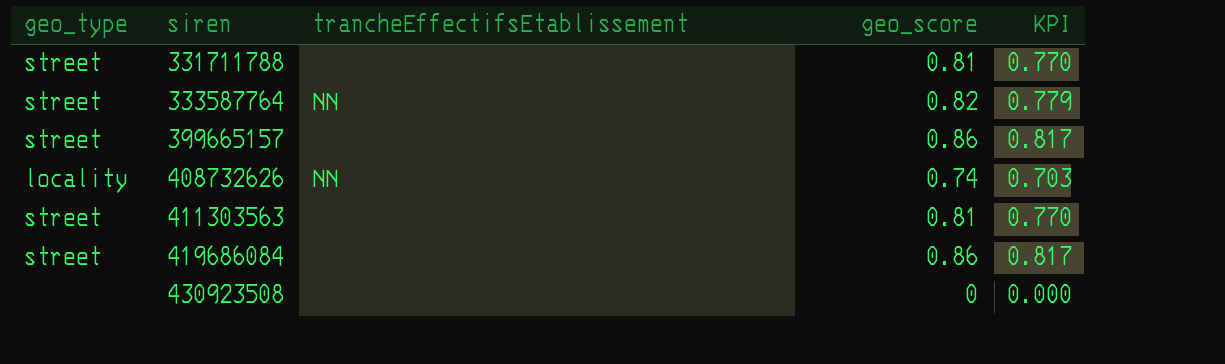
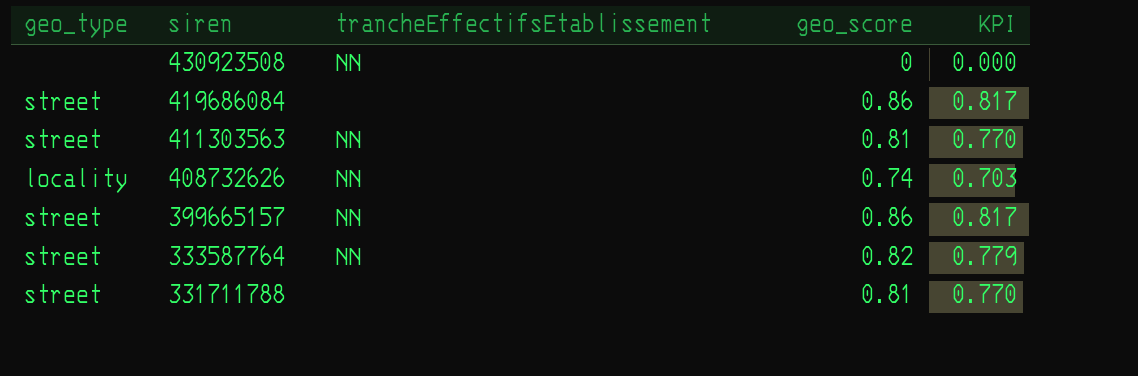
row order: siren ascending -> siren descending
430923508 | trancheEffectifsEtablissement: none -> NN
411303563 | trancheEffectifsEtablissement: none -> NN
399665157 | trancheEffectifsEtablissement: none -> NN

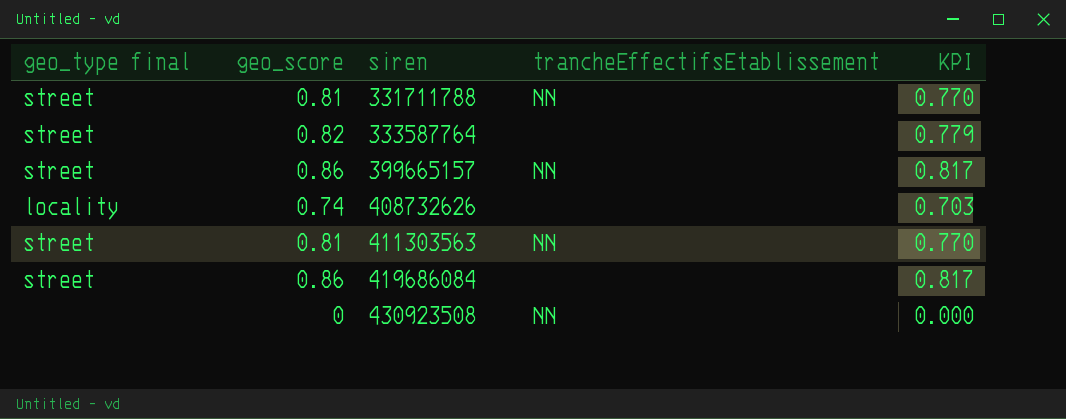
row order: siren descending -> siren ascending
column name: geo_type -> geo_type final
column geo_score | position: 4 -> 2
331711788 | trancheEffectifsEtablissement: none -> NN
333587764 | trancheEffectifsEtablissement: NN -> none
408732626 | trancheEffectifsEtablissement: NN -> none

